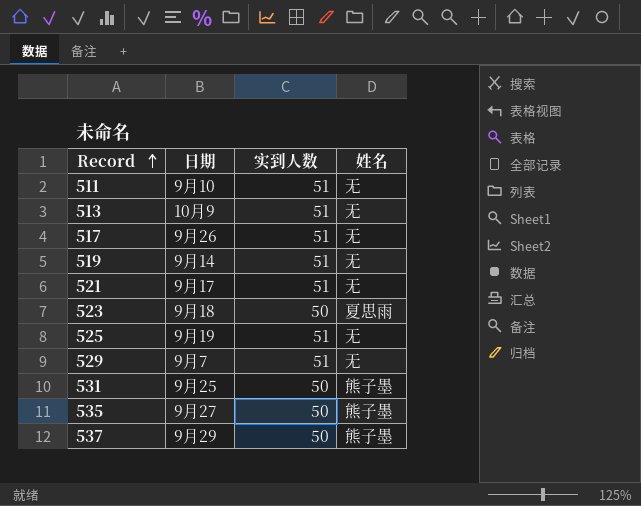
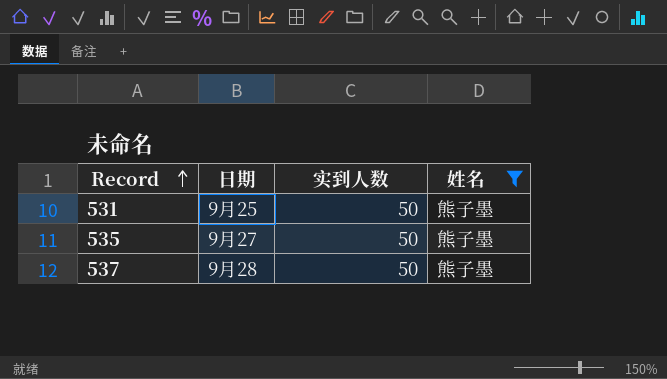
filter: none -> 姓名 = 熊子墨
537 | 日期: 9月29 -> 9月28

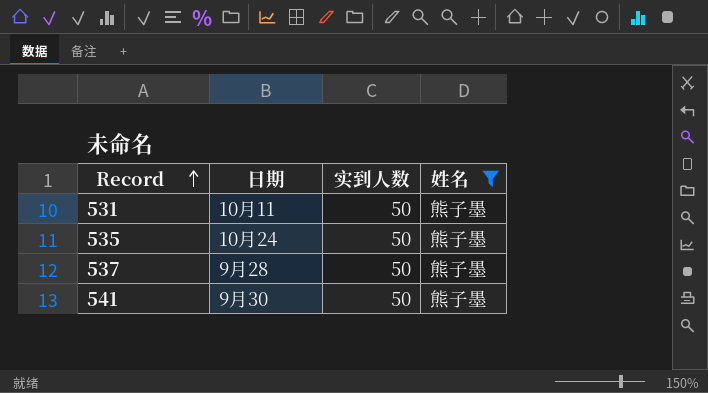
531 | 日期: 9月25 -> 10月11
535 | 日期: 9月27 -> 10月24
row 541: none -> 9月30 | 50 | 熊子墨

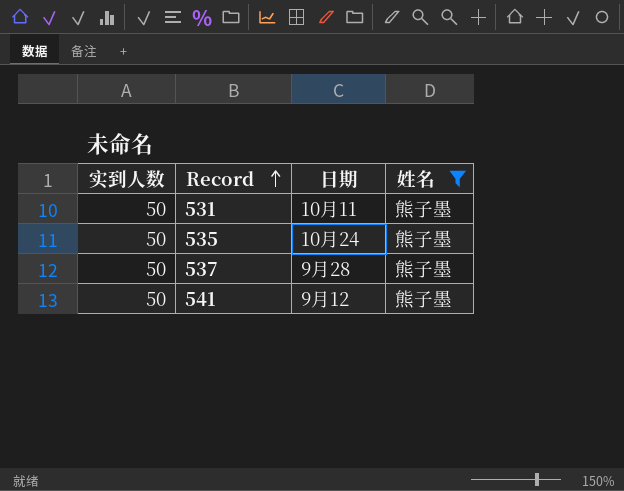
column 实到人数 | position: 3 -> 1
541 | 日期: 9月30 -> 9月12

